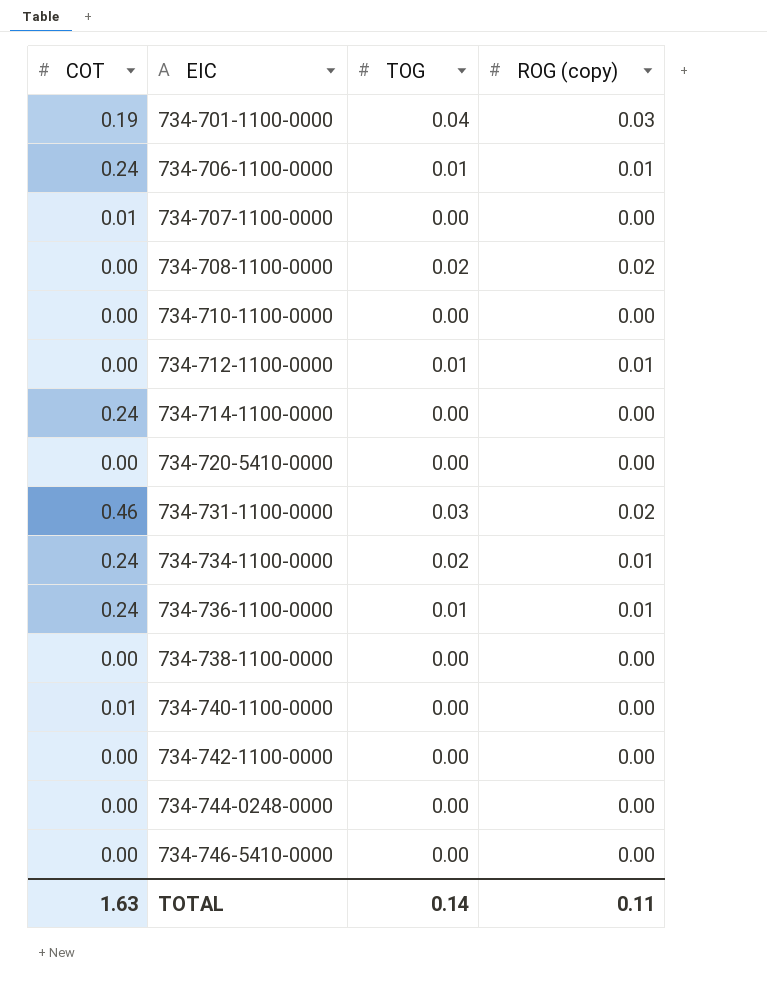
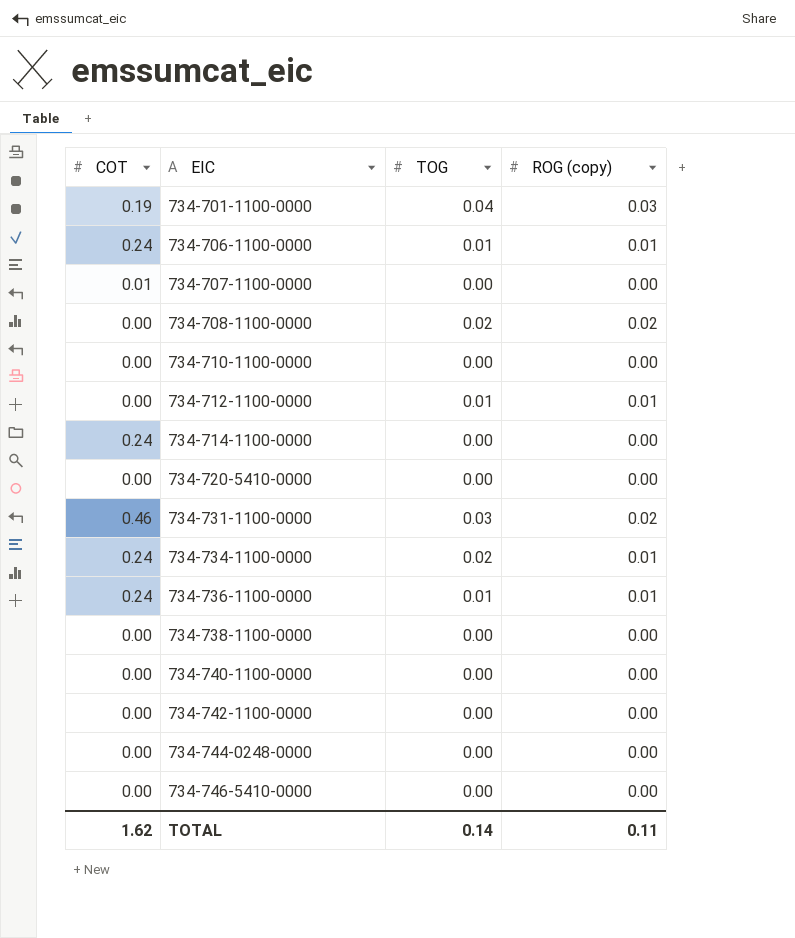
734-740-1100-0000 | COT: 0.01 -> 0.00
TOTAL | COT: 1.63 -> 1.62

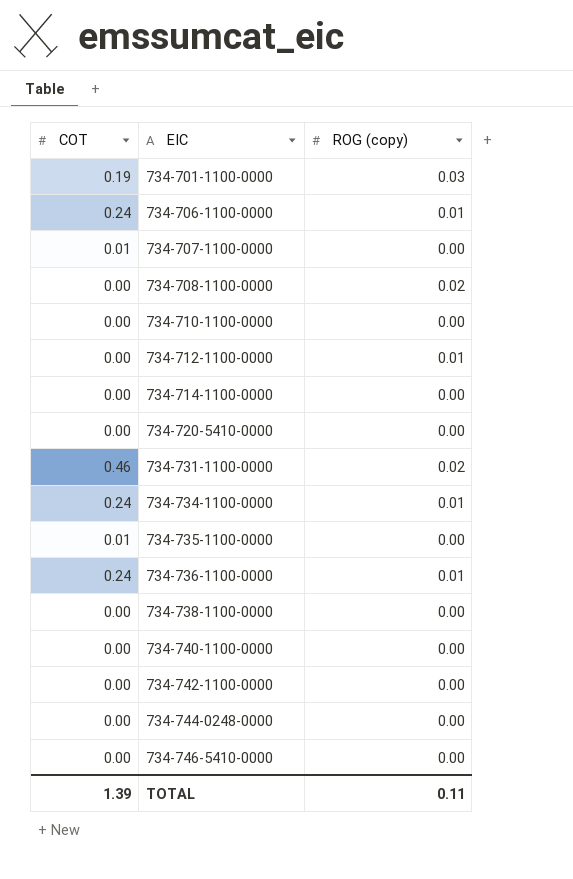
column TOG | position: 3 -> none
734-714-1100-0000 | COT: 0.24 -> 0.00
row 734-735-1100-0000: none -> 0.01 | 0.00
TOTAL | COT: 1.62 -> 1.39

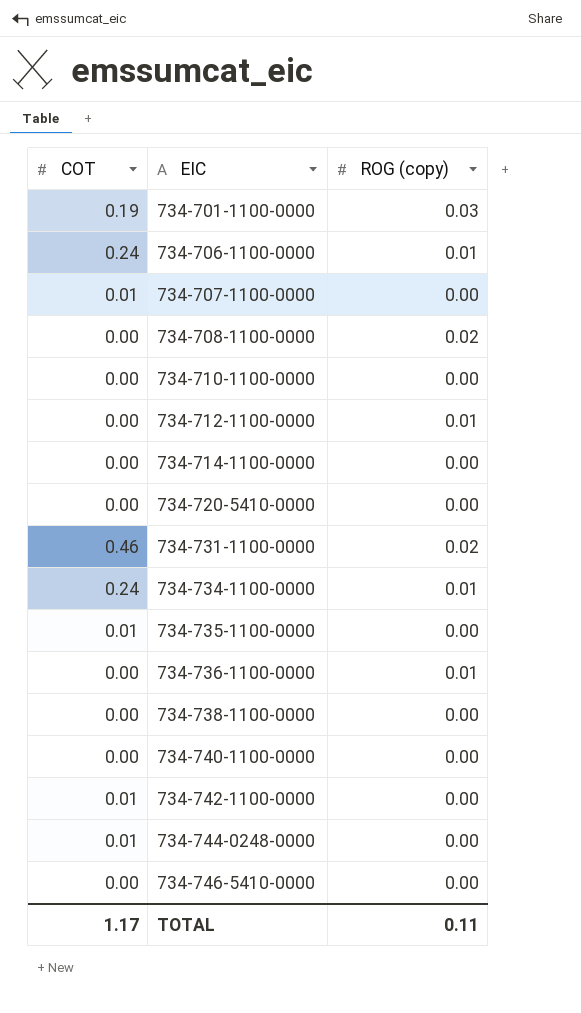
734-736-1100-0000 | COT: 0.24 -> 0.00
734-742-1100-0000 | COT: 0.00 -> 0.01
734-744-0248-0000 | COT: 0.00 -> 0.01
TOTAL | COT: 1.39 -> 1.17

